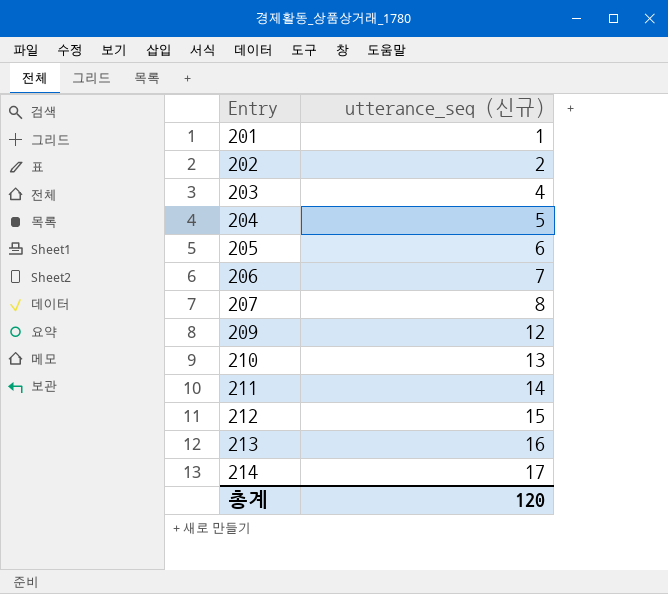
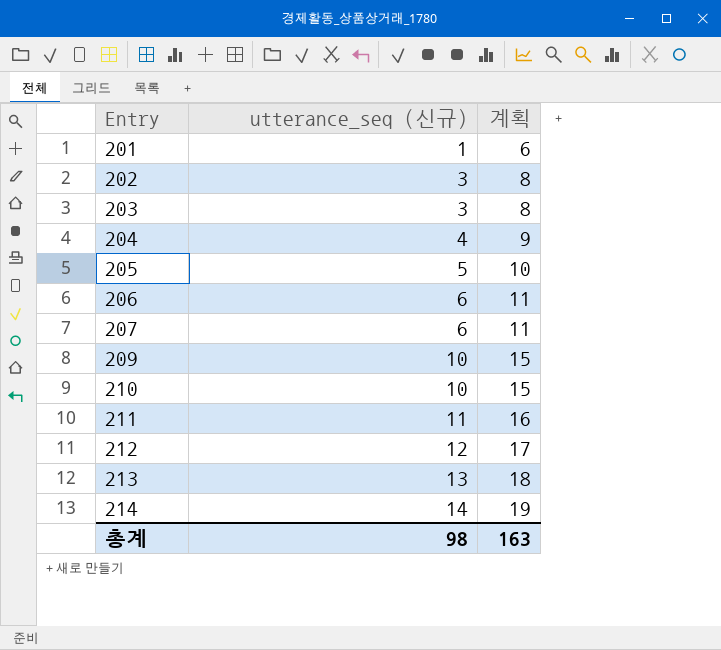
column 계획 | formula: none -> [utterance_seq (신규)] + 5
202 | utterance_seq (신규): 2 -> 3
203 | utterance_seq (신규): 4 -> 3
204 | utterance_seq (신규): 5 -> 4
205 | utterance_seq (신규): 6 -> 5
206 | utterance_seq (신규): 7 -> 6
207 | utterance_seq (신규): 8 -> 6
209 | utterance_seq (신규): 12 -> 10
210 | utterance_seq (신규): 13 -> 10
211 | utterance_seq (신규): 14 -> 11
212 | utterance_seq (신규): 15 -> 12
213 | utterance_seq (신규): 16 -> 13
214 | utterance_seq (신규): 17 -> 14
총계 | utterance_seq (신규): 120 -> 98

